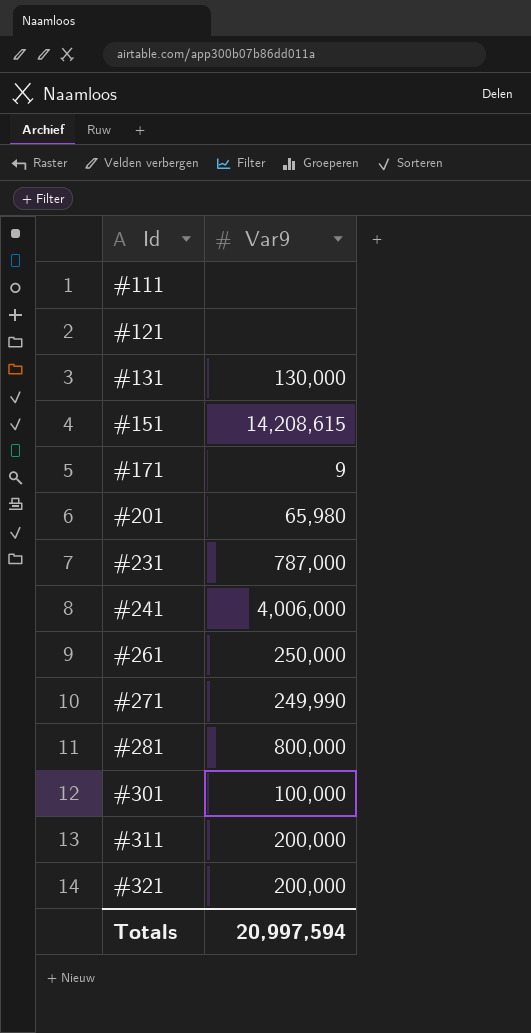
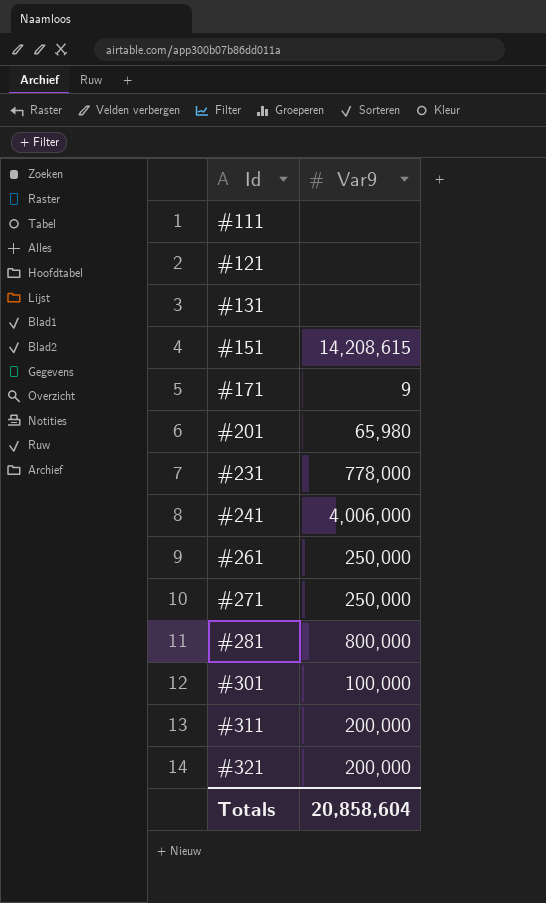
#131 | Var9: 130,000 -> none
#231 | Var9: 787,000 -> 778,000
#271 | Var9: 249,990 -> 250,000
Totals | Var9: 20,997,594 -> 20,858,604

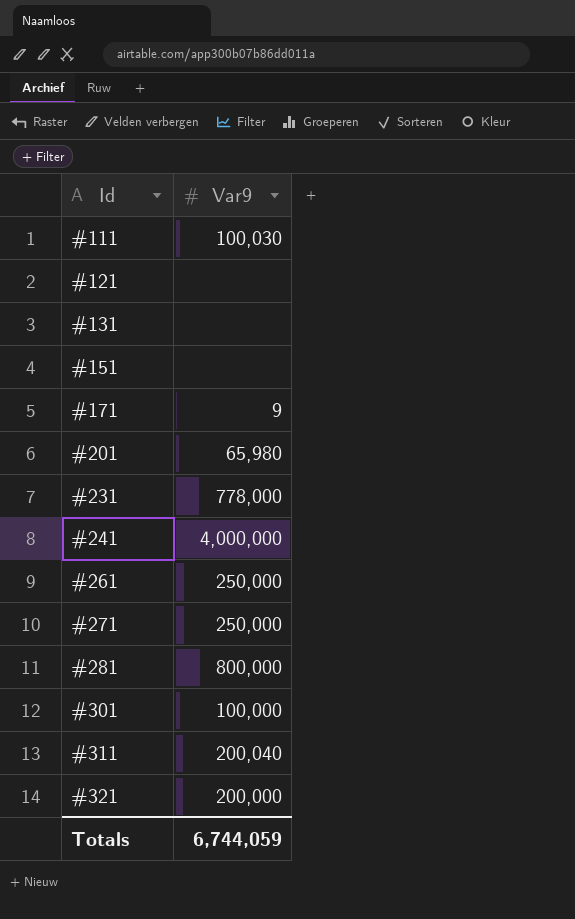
#111 | Var9: none -> 100,030
#151 | Var9: 14,208,615 -> none
#241 | Var9: 4,006,000 -> 4,000,000
#311 | Var9: 200,000 -> 200,040
Totals | Var9: 20,858,604 -> 6,744,059

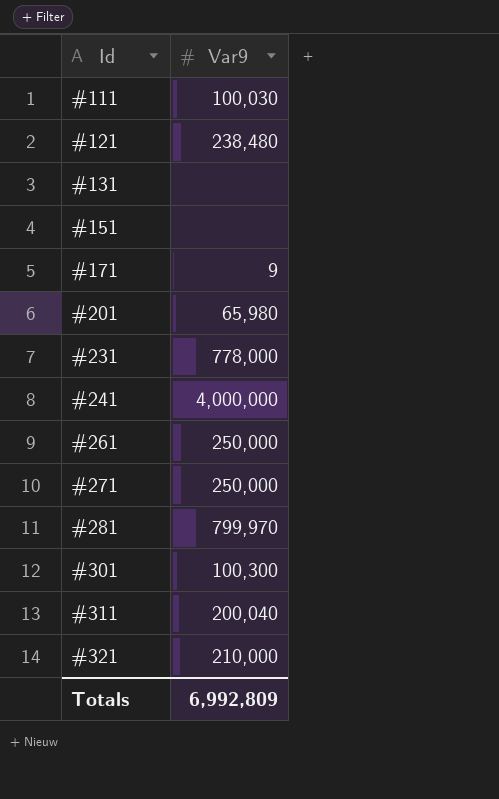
#121 | Var9: none -> 238,480
#281 | Var9: 800,000 -> 799,970
#301 | Var9: 100,000 -> 100,300
#321 | Var9: 200,000 -> 210,000
Totals | Var9: 6,744,059 -> 6,992,809

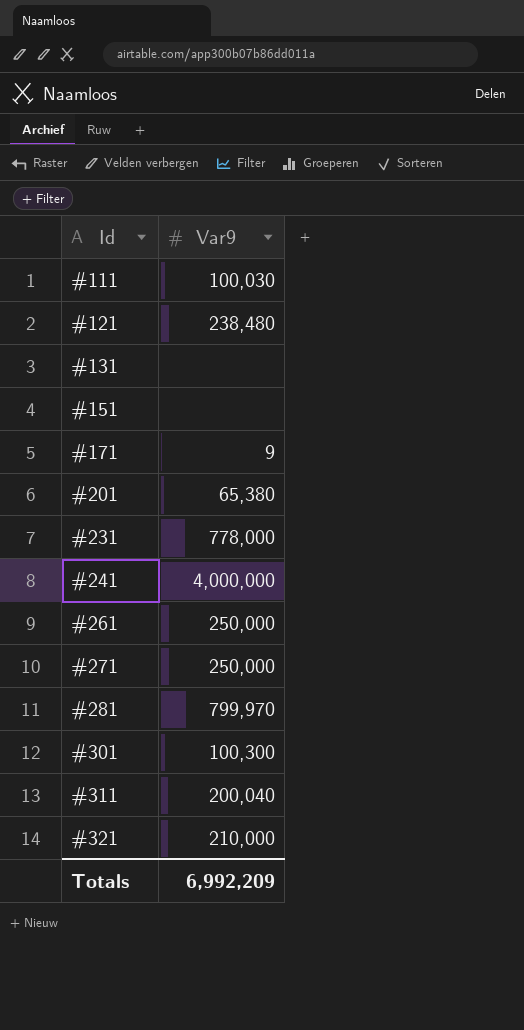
#201 | Var9: 65,980 -> 65,380
Totals | Var9: 6,992,809 -> 6,992,209

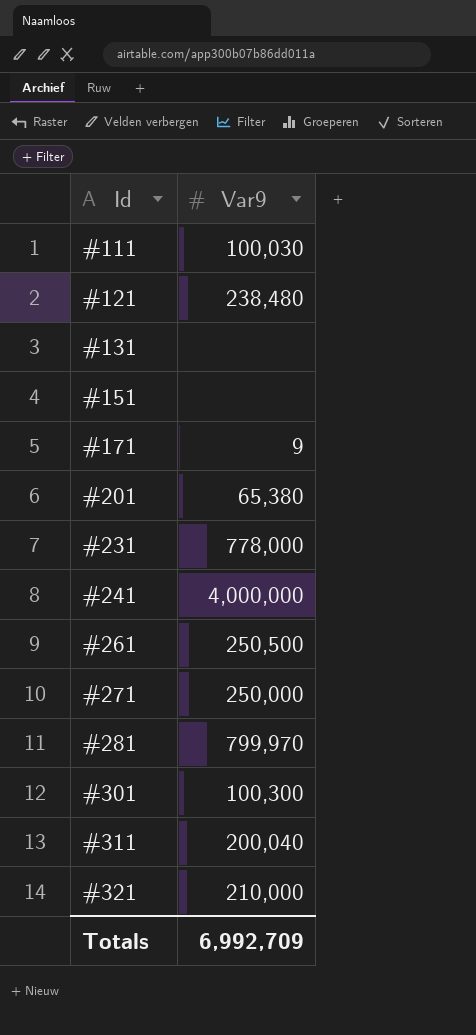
#261 | Var9: 250,000 -> 250,500
Totals | Var9: 6,992,209 -> 6,992,709

